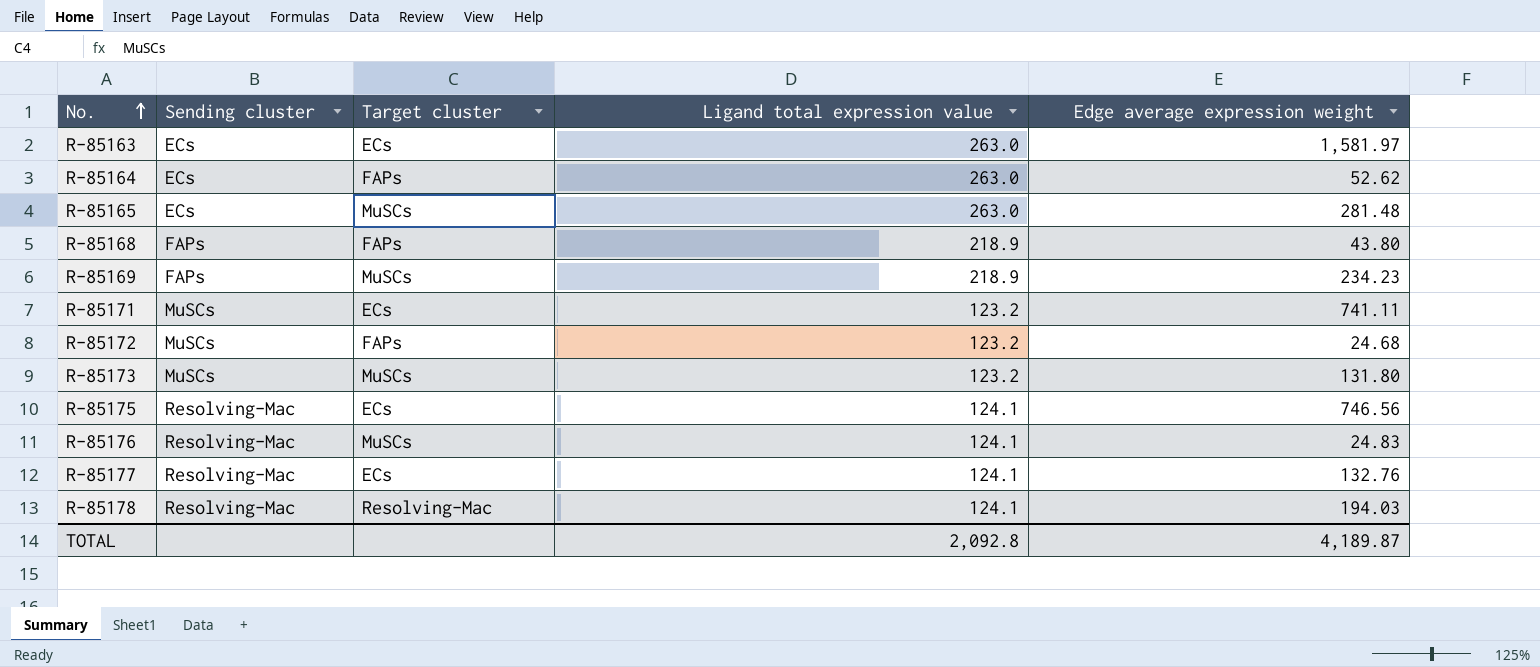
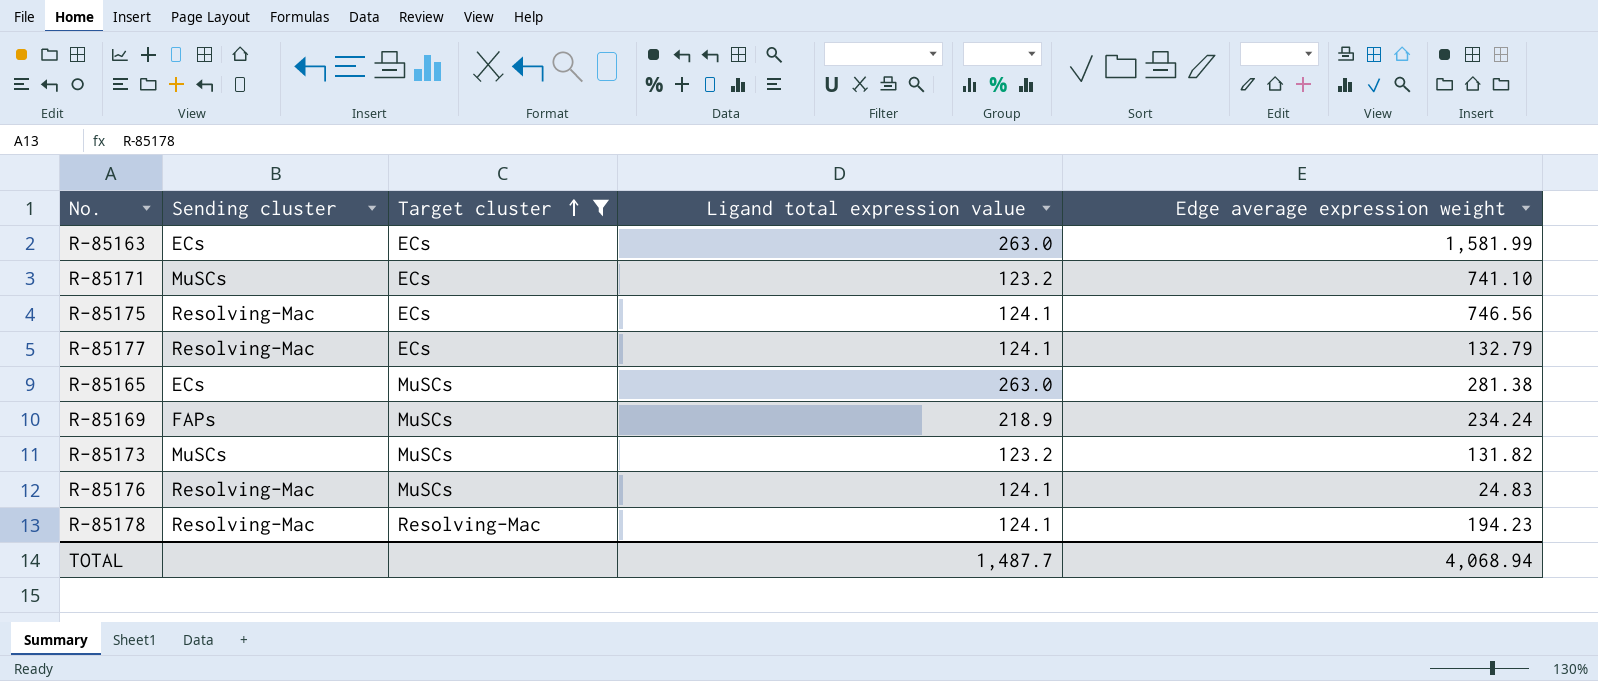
filter: none -> Target cluster != FAPs
row order: No. ascending -> Target cluster ascending
R-85163 | Edge average expression weight: 1,581.97 -> 1,581.99
R-85171 | Edge average expression weight: 741.11 -> 741.10
R-85177 | Edge average expression weight: 132.76 -> 132.79
R-85165 | Edge average expression weight: 281.48 -> 281.38
R-85169 | Edge average expression weight: 234.23 -> 234.24
R-85173 | Edge average expression weight: 131.80 -> 131.82
R-85178 | Edge average expression weight: 194.03 -> 194.23
TOTAL | Ligand total expression value: 2,092.8 -> 1,487.7
TOTAL | Edge average expression weight: 4,189.87 -> 4,068.94

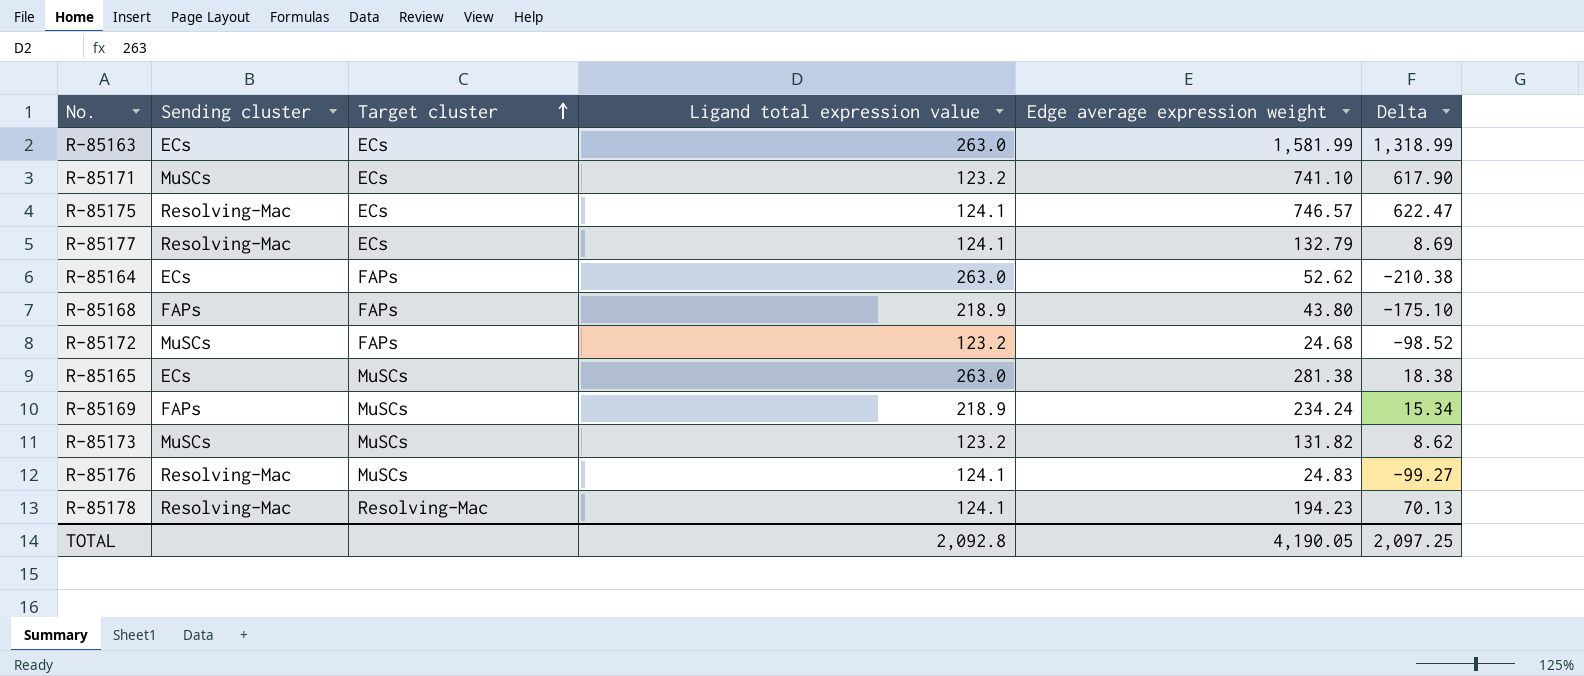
filter: Target cluster != FAPs -> none
column Delta | formula: none -> [Edge average expression weight] - [Ligand total expression value]
R-85175 | Edge average expression weight: 746.56 -> 746.57
TOTAL | Ligand total expression value: 1,487.7 -> 2,092.8
TOTAL | Edge average expression weight: 4,068.94 -> 4,190.05

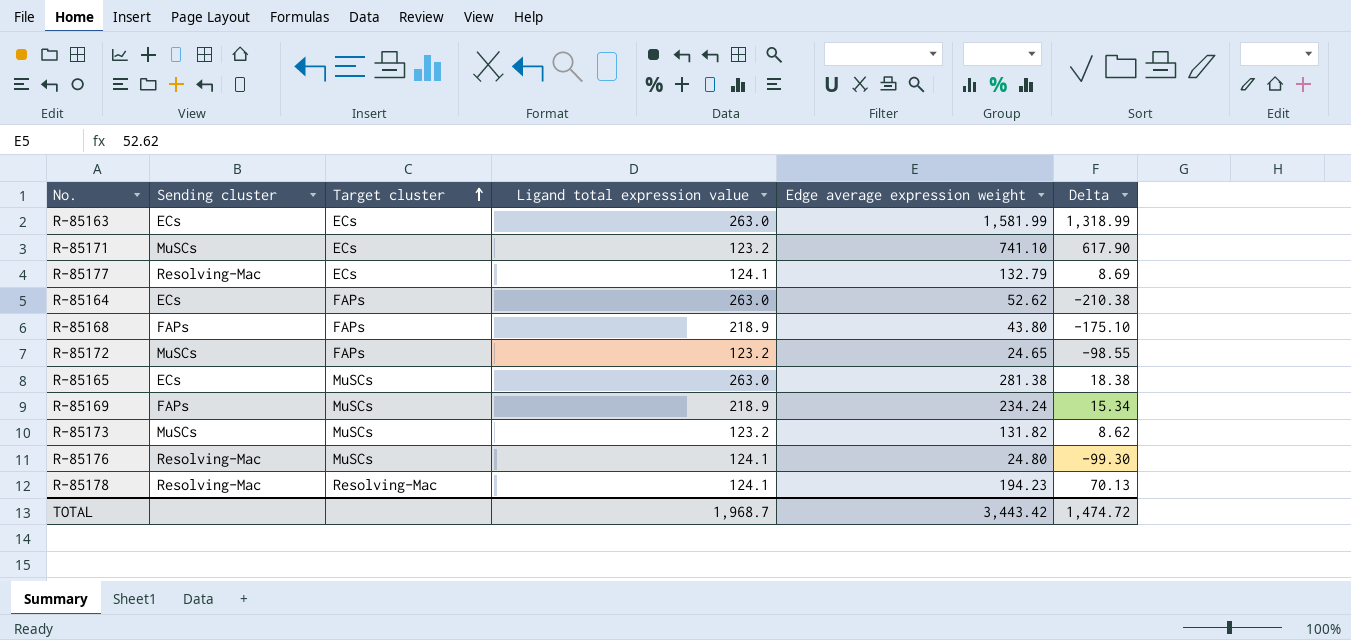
row R-85175: Resolving-Mac | ECs | 124.1 | 746.57 | 622.47 -> none
R-85172 | Edge average expression weight: 24.68 -> 24.65
R-85172 | Delta: -98.52 -> -98.55
R-85176 | Edge average expression weight: 24.83 -> 24.80
R-85176 | Delta: -99.27 -> -99.30
TOTAL | Ligand total expression value: 2,092.8 -> 1,968.7
TOTAL | Edge average expression weight: 4,190.05 -> 3,443.42
TOTAL | Delta: 2,097.25 -> 1,474.72

